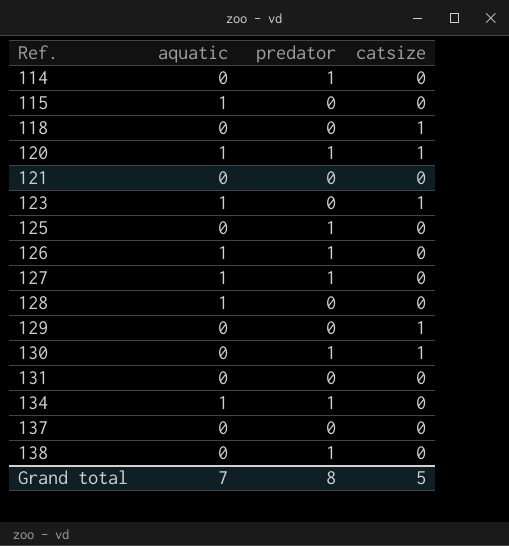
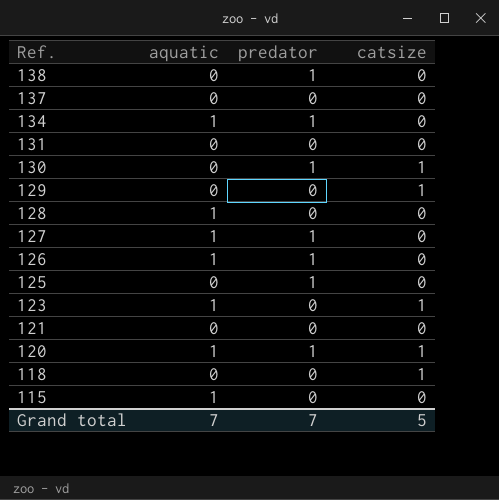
row order: Ref. ascending -> Ref. descending
row 114: 0 | 1 | 0 -> none
Grand total | predator: 8 -> 7

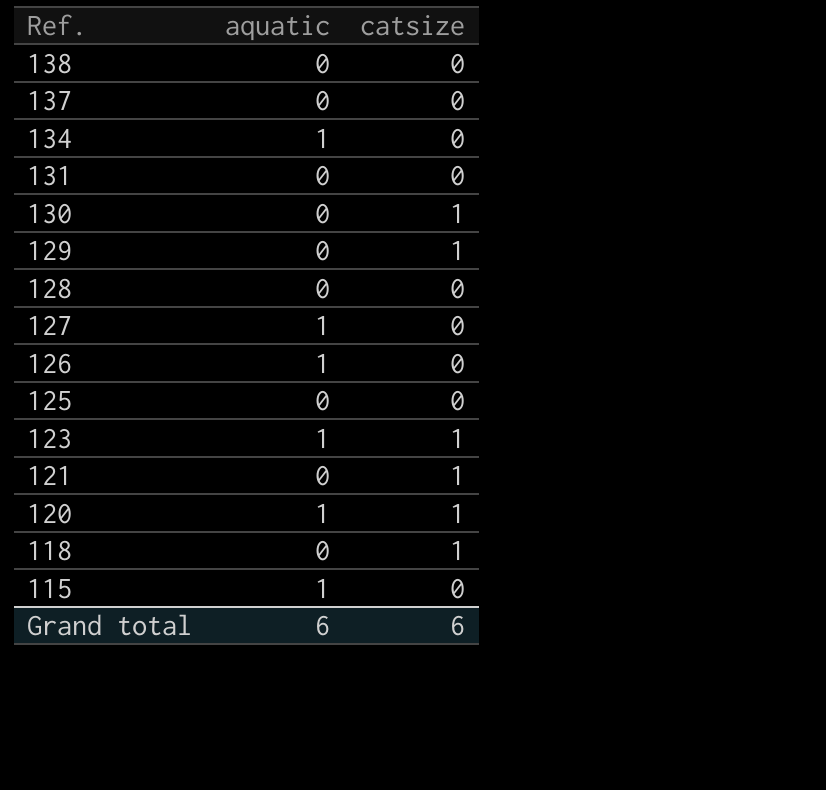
column predator | position: 3 -> none
128 | aquatic: 1 -> 0
121 | catsize: 0 -> 1
Grand total | aquatic: 7 -> 6
Grand total | catsize: 5 -> 6

